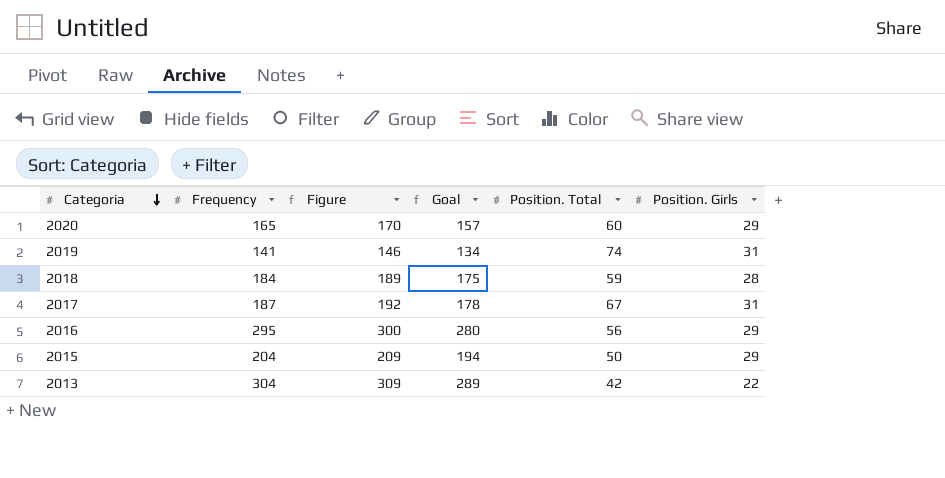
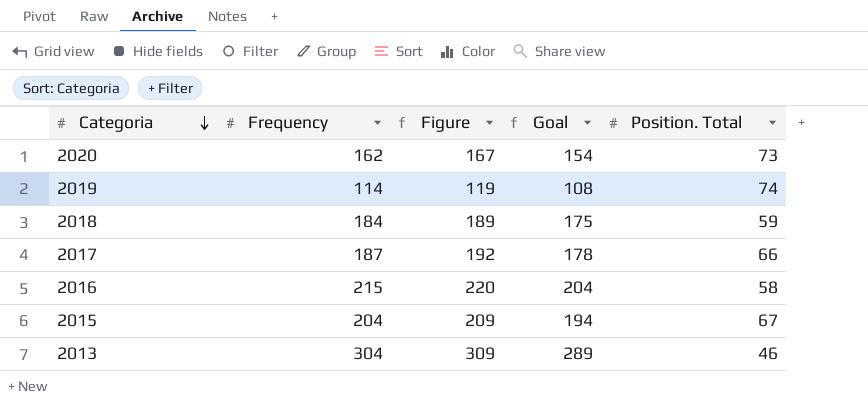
column Position. Girls | position: 6 -> none
2020 | Frequency: 165 -> 162
2020 | Figure: 170 -> 167
2020 | Goal: 157 -> 154
2020 | Position. Total: 60 -> 73
2019 | Frequency: 141 -> 114
2019 | Figure: 146 -> 119
2019 | Goal: 134 -> 108
2017 | Position. Total: 67 -> 66
2016 | Frequency: 295 -> 215
2016 | Figure: 300 -> 220
2016 | Goal: 280 -> 204
2016 | Position. Total: 56 -> 58
2015 | Position. Total: 50 -> 67
2013 | Position. Total: 42 -> 46

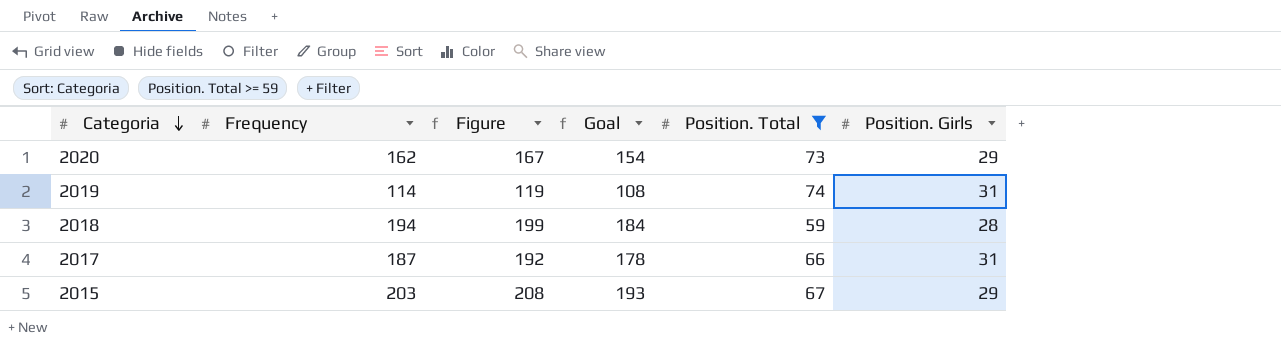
filter: none -> Position. Total >= 59
column Position. Girls | position: none -> 6
2018 | Frequency: 184 -> 194
2018 | Figure: 189 -> 199
2018 | Goal: 175 -> 184
2015 | Frequency: 204 -> 203
2015 | Figure: 209 -> 208
2015 | Goal: 194 -> 193

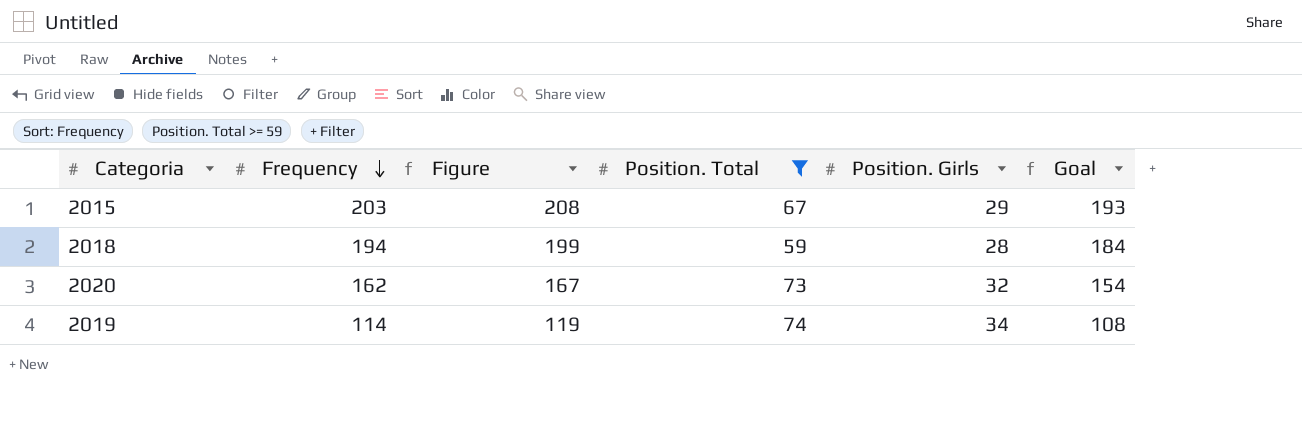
row order: Categoria descending -> Frequency descending
column Goal | position: 4 -> 6
row 2017: 187 | 192 | 178 | 66 | 31 -> none
2020 | Position. Girls: 29 -> 32
2019 | Position. Girls: 31 -> 34

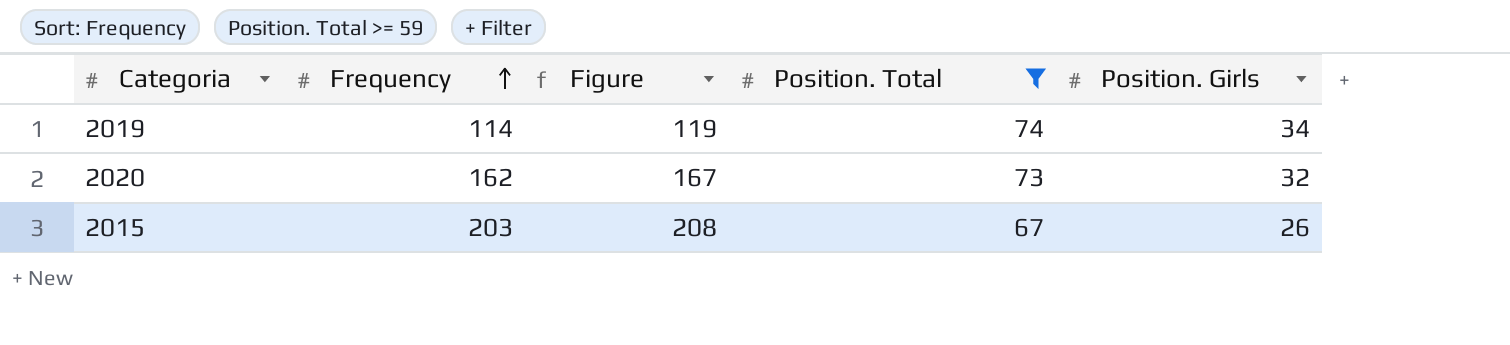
row order: Frequency descending -> Frequency ascending
column Goal | formula: [Frequency] * 0.95 -> none
row 2018: 194 | 199 | 59 | 28 | 184 -> none
2015 | Position. Girls: 29 -> 26

